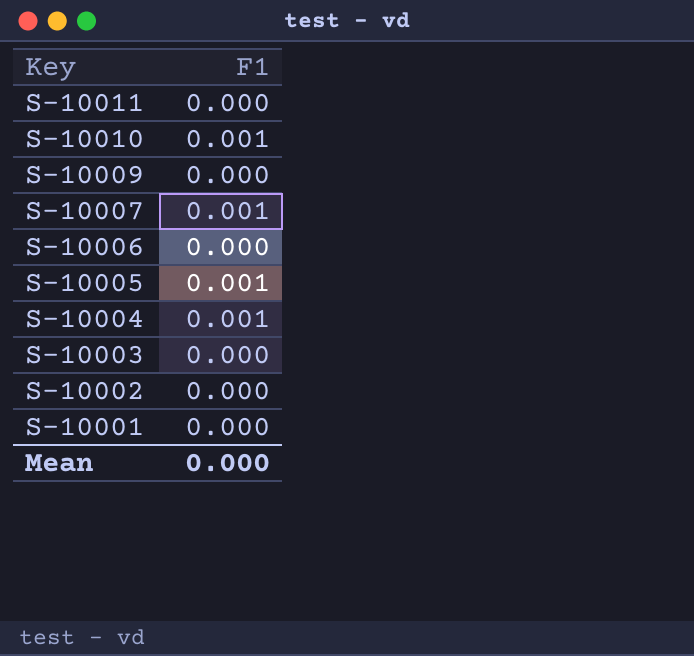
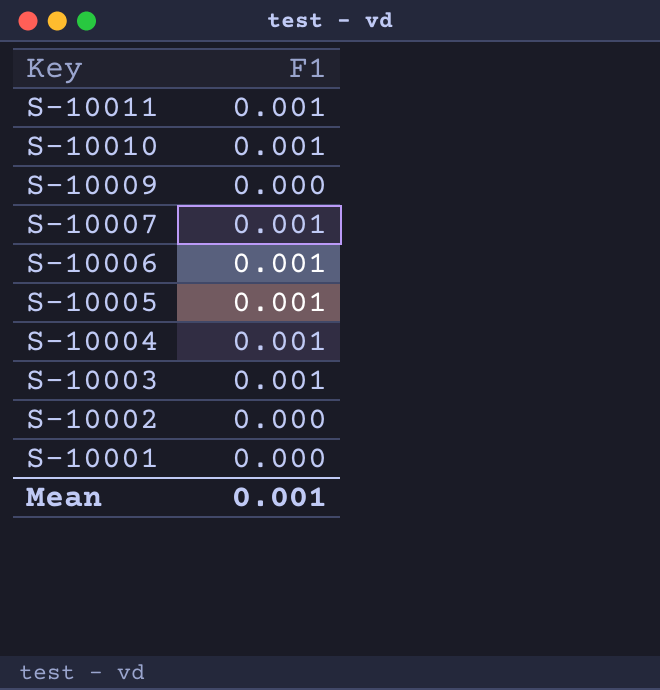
S-10011 | F1: 0.000 -> 0.001
S-10006 | F1: 0.000 -> 0.001
S-10003 | F1: 0.000 -> 0.001
Mean | F1: 0.000 -> 0.001

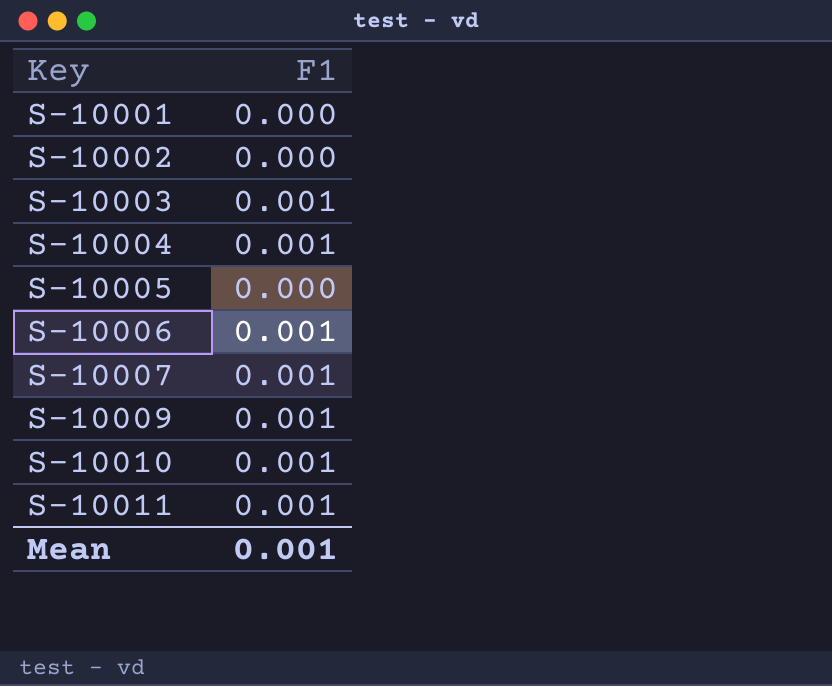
row order: Key descending -> Key ascending
S-10005 | F1: 0.001 -> 0.000
S-10009 | F1: 0.000 -> 0.001

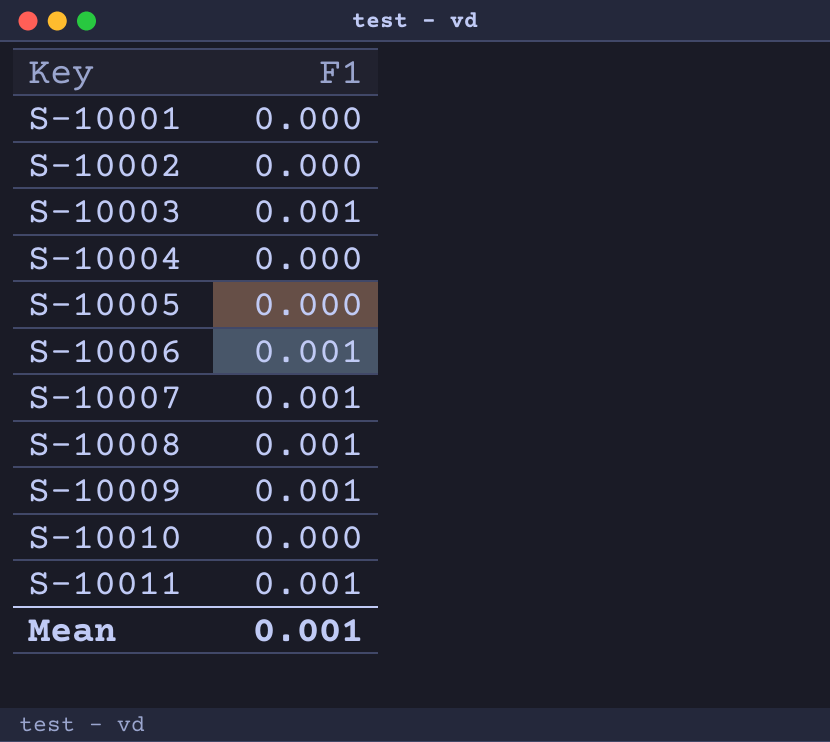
S-10004 | F1: 0.001 -> 0.000
row S-10008: none -> 0.001
S-10010 | F1: 0.001 -> 0.000

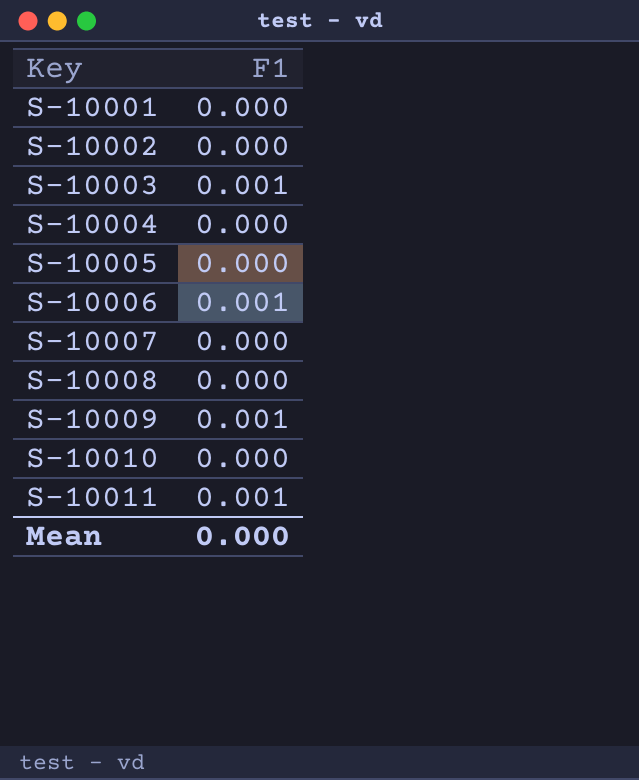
S-10007 | F1: 0.001 -> 0.000
S-10008 | F1: 0.001 -> 0.000
Mean | F1: 0.001 -> 0.000

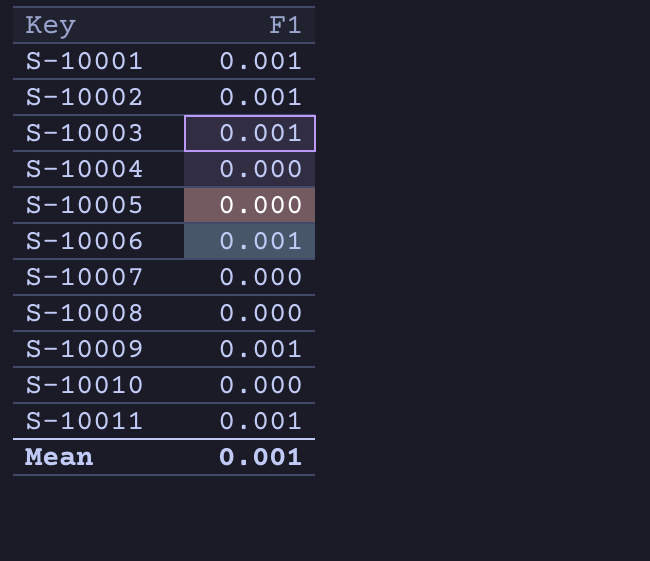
S-10001 | F1: 0.000 -> 0.001
S-10002 | F1: 0.000 -> 0.001
Mean | F1: 0.000 -> 0.001

